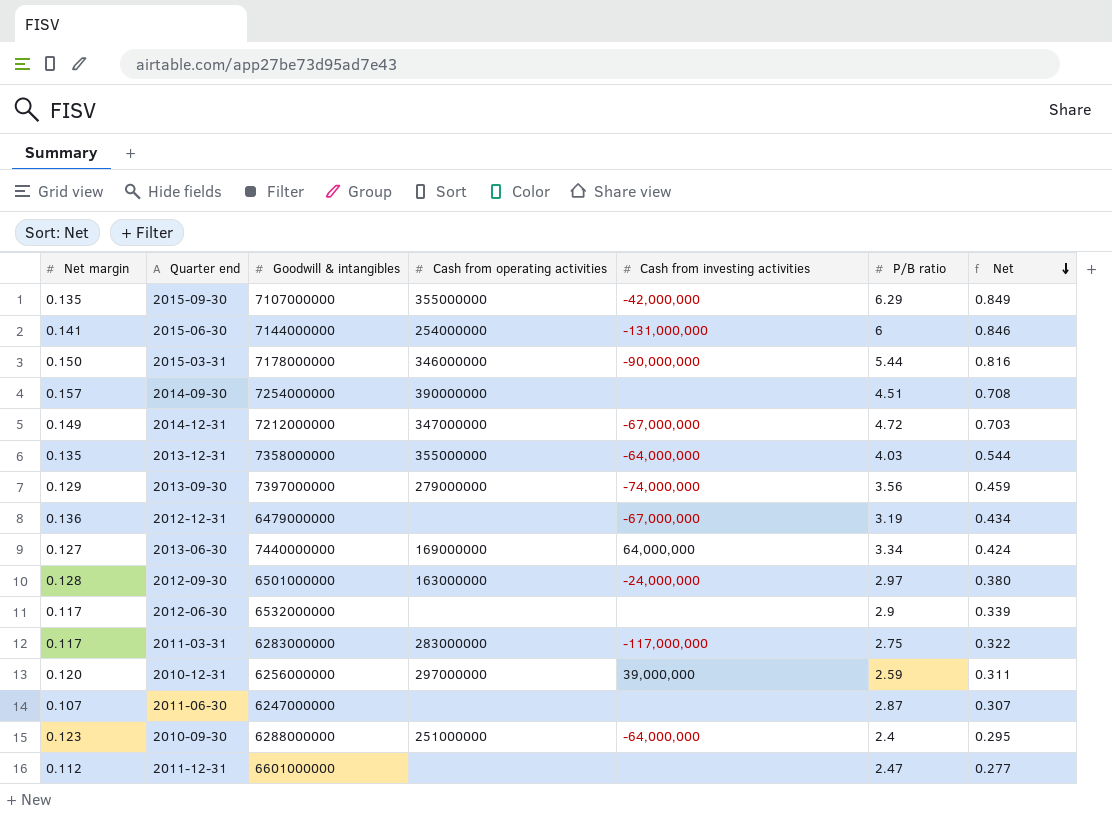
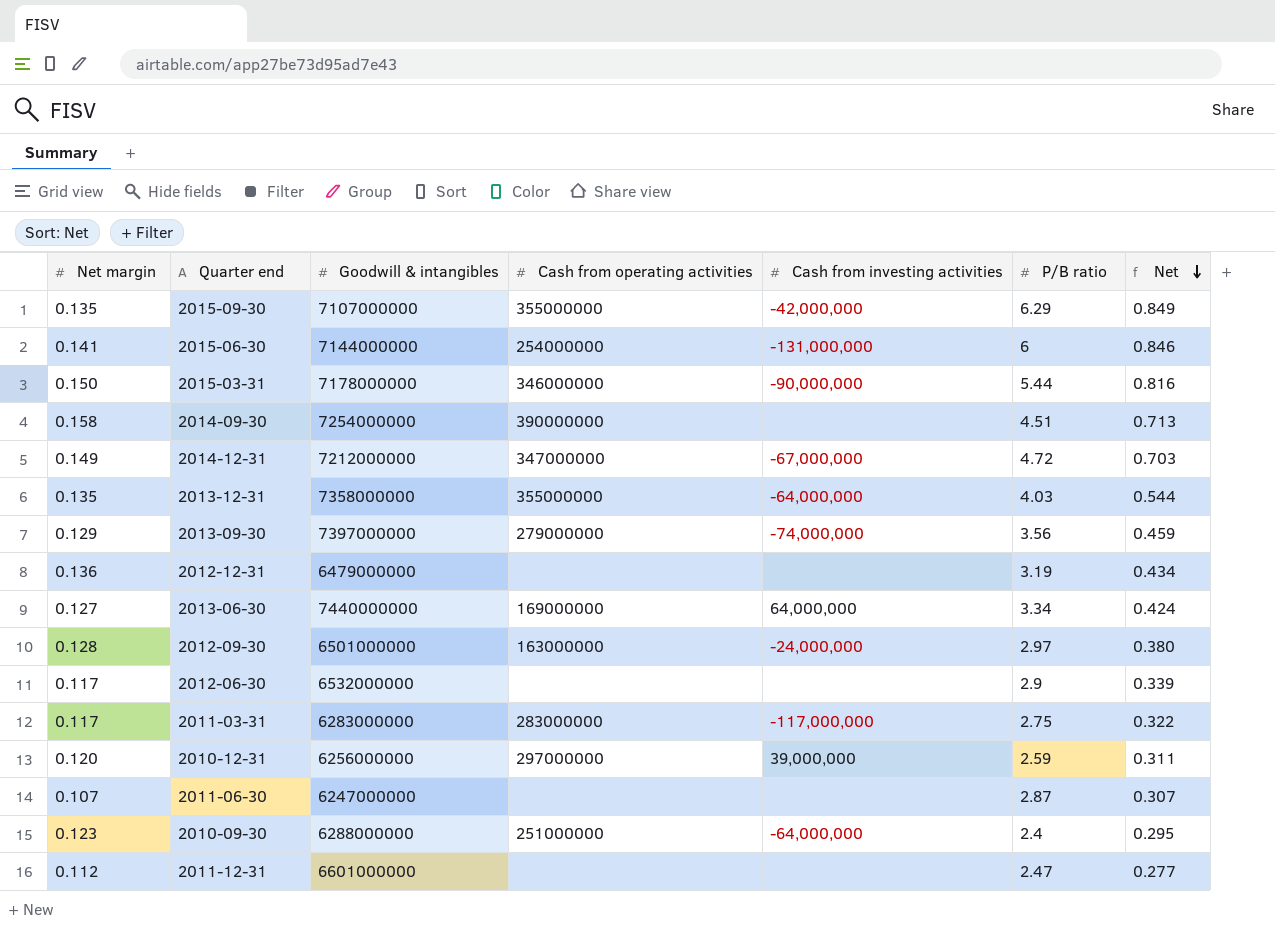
2014-09-30 | Net margin: 0.157 -> 0.158
2014-09-30 | Net: 0.708 -> 0.713
2012-12-31 | Cash from investing activities: -67,000,000 -> none

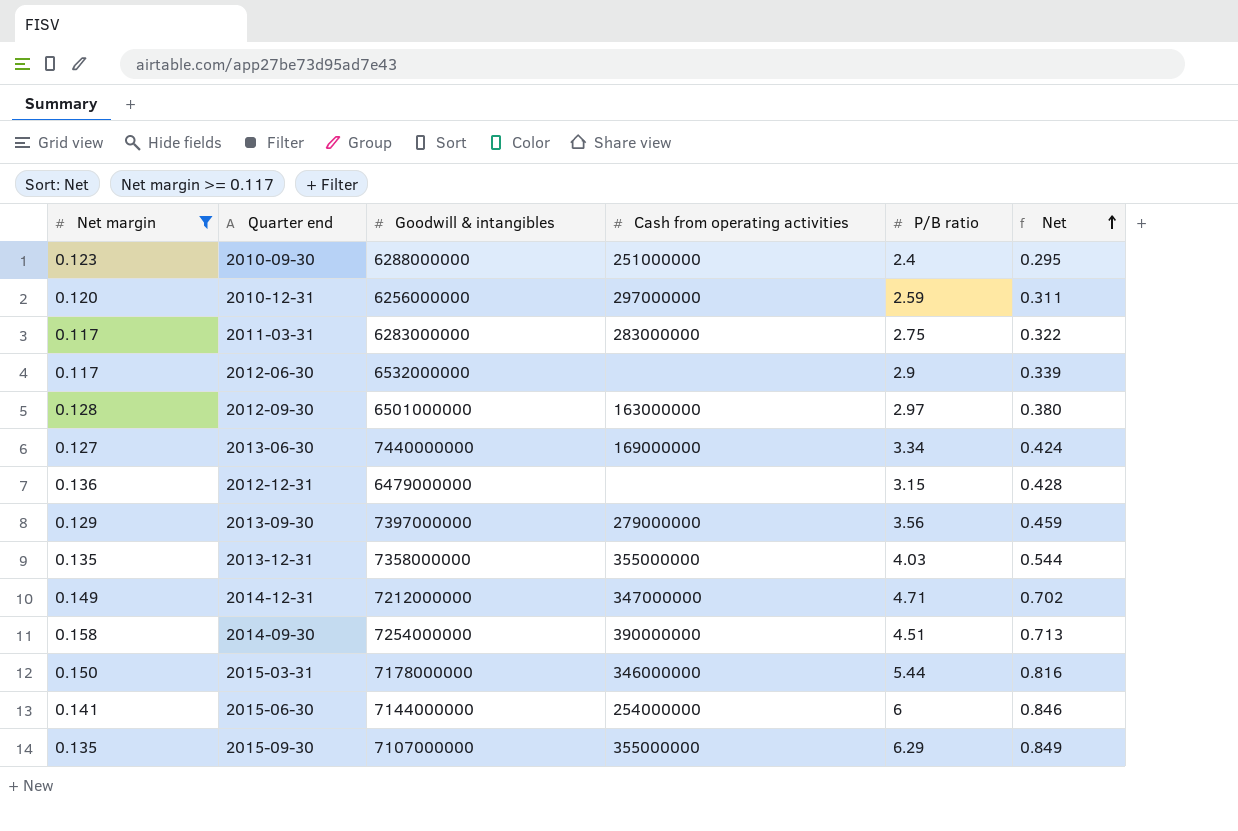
filter: none -> Net margin >= 0.117
row order: Net descending -> Net ascending
column Cash from investing activities | position: 5 -> none
2012-12-31 | P/B ratio: 3.19 -> 3.15
2012-12-31 | Net: 0.434 -> 0.428
2014-12-31 | P/B ratio: 4.72 -> 4.71
2014-12-31 | Net: 0.703 -> 0.702

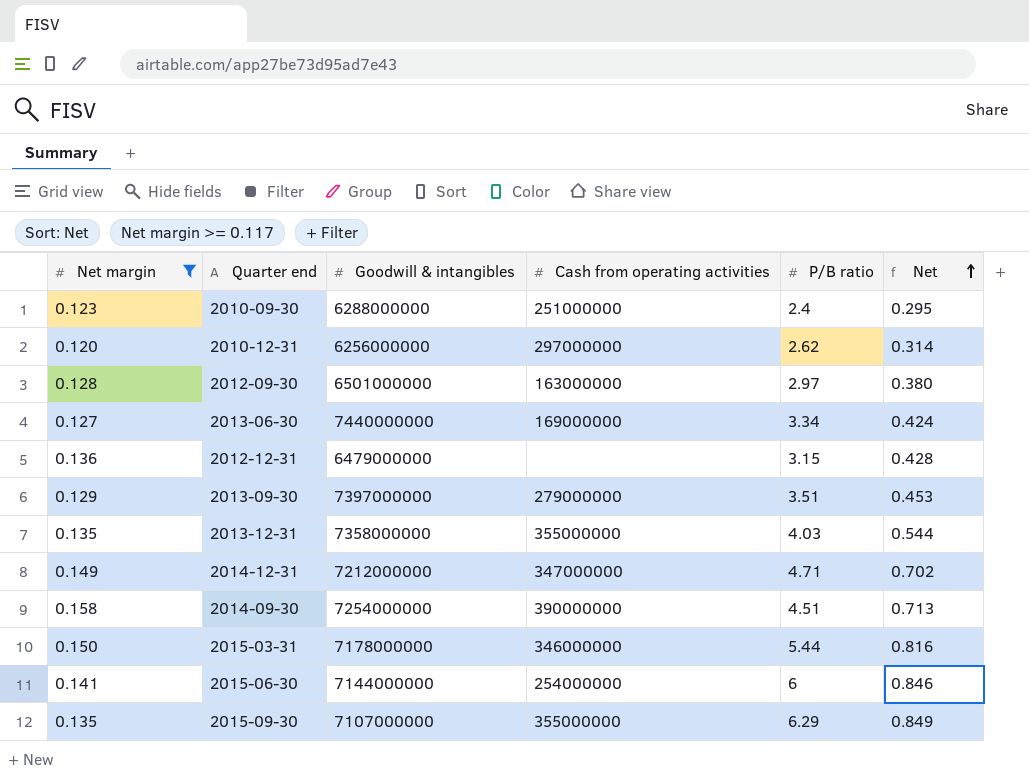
row 2011-03-31: 0.117 | 6283000000 | 283000000 | 2.75 | 0.322 -> none
row 2012-06-30: 0.117 | 6532000000 | none | 2.9 | 0.339 -> none
2010-12-31 | P/B ratio: 2.59 -> 2.62
2010-12-31 | Net: 0.311 -> 0.314
2013-09-30 | P/B ratio: 3.56 -> 3.51
2013-09-30 | Net: 0.459 -> 0.453

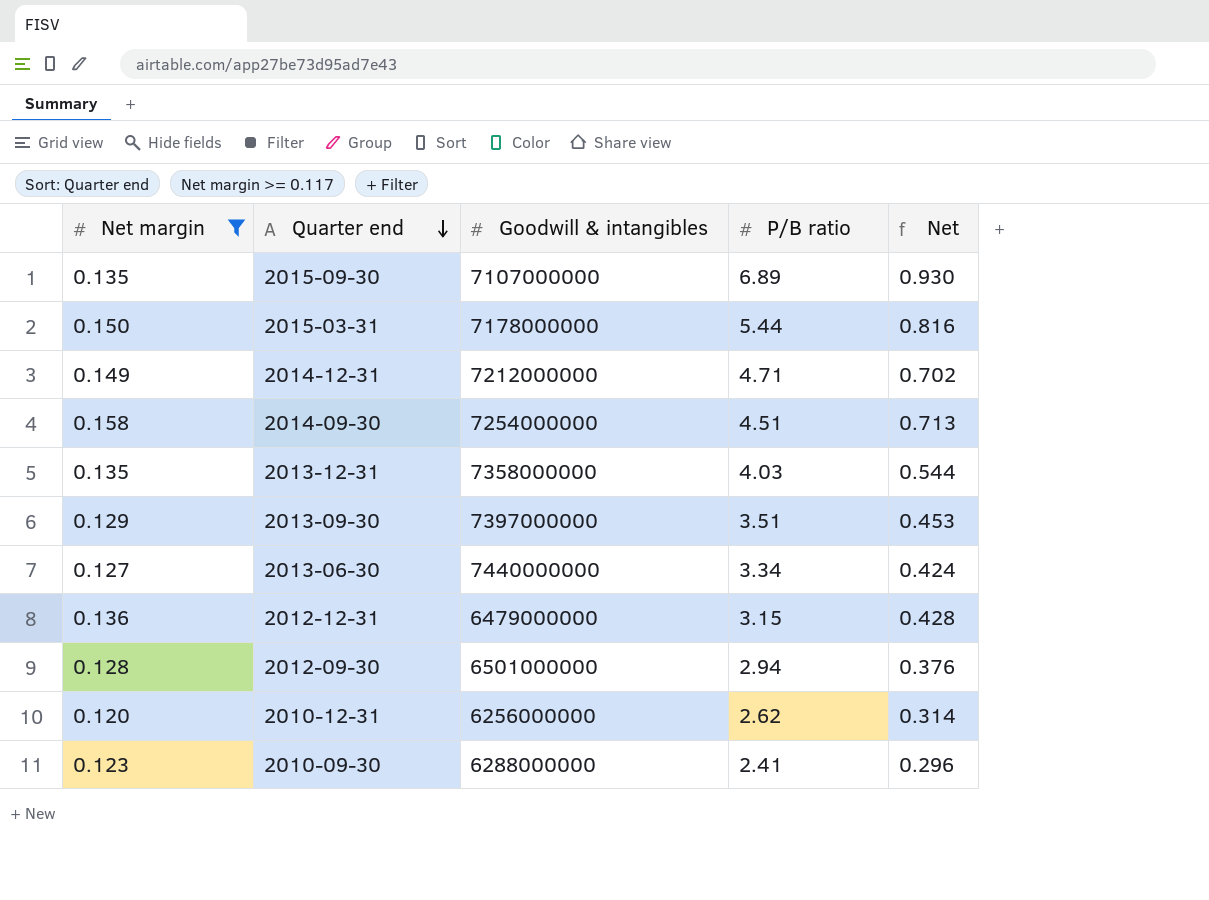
row order: Net ascending -> Quarter end descending
column Cash from operating activities | position: 4 -> none
row 2015-06-30: 0.141 | 7144000000 | 254000000 | 6 | 0.846 -> none
2015-09-30 | P/B ratio: 6.29 -> 6.89
2015-09-30 | Net: 0.849 -> 0.930
2012-09-30 | P/B ratio: 2.97 -> 2.94
2012-09-30 | Net: 0.380 -> 0.376
2010-09-30 | P/B ratio: 2.4 -> 2.41
2010-09-30 | Net: 0.295 -> 0.296

